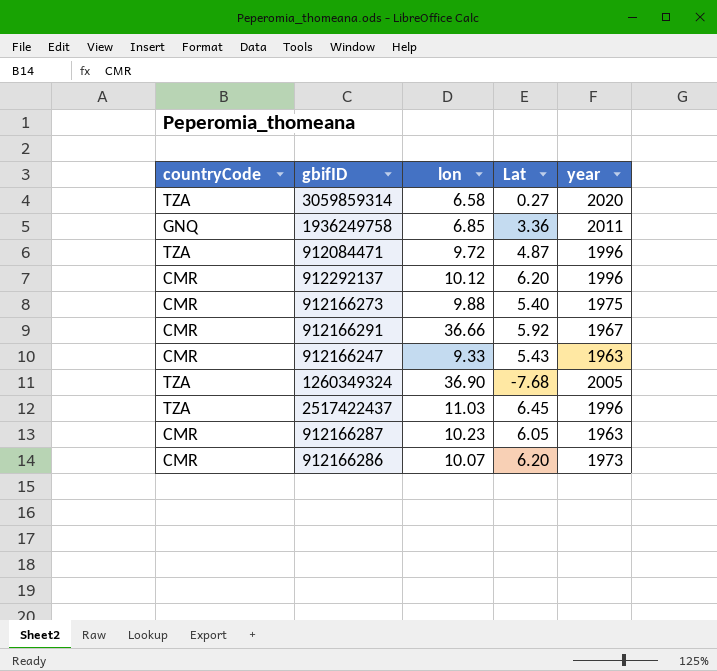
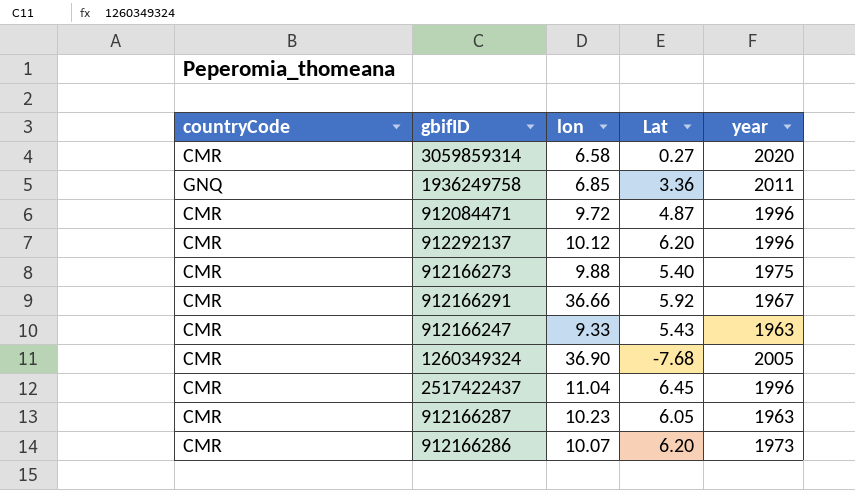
3059859314 | countryCode: TZA -> CMR
912084471 | countryCode: TZA -> CMR
1260349324 | countryCode: TZA -> CMR
2517422437 | countryCode: TZA -> CMR
2517422437 | lon: 11.03 -> 11.04

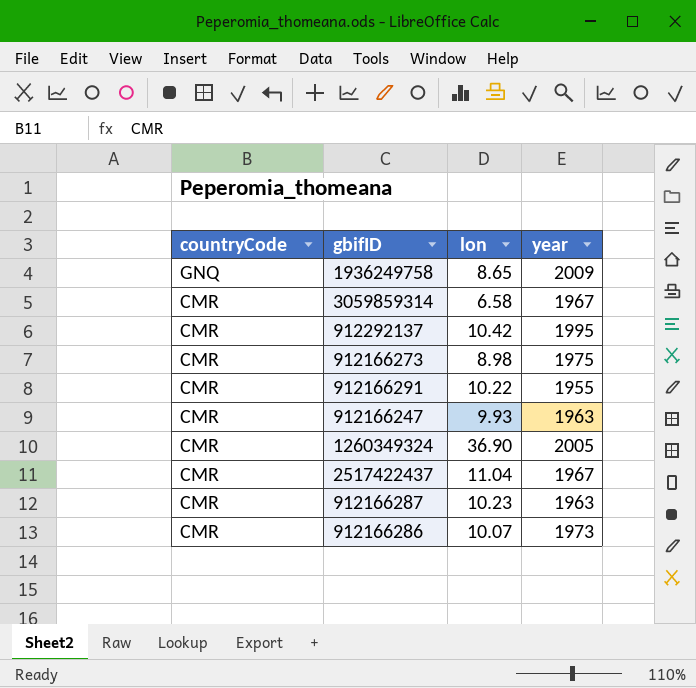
row order: none -> countryCode descending
column Lat | position: 4 -> none
row 912084471: CMR | 9.72 | 4.87 | 1996 -> none
1936249758 | lon: 6.85 -> 8.65
1936249758 | year: 2011 -> 2009
3059859314 | year: 2020 -> 1967
912292137 | lon: 10.12 -> 10.42
912292137 | year: 1996 -> 1995
912166273 | lon: 9.88 -> 8.98
912166291 | lon: 36.66 -> 10.22
912166291 | year: 1967 -> 1955
912166247 | lon: 9.33 -> 9.93
2517422437 | year: 1996 -> 1967

